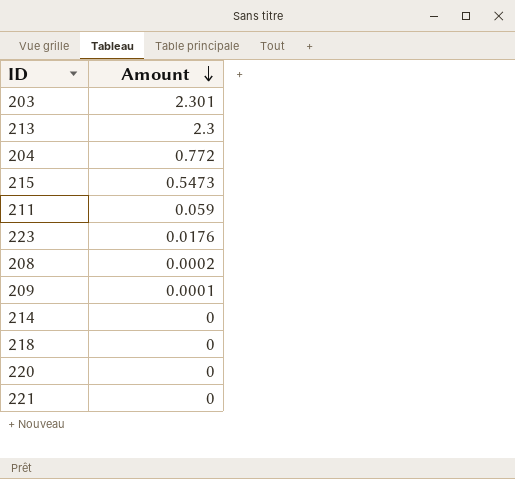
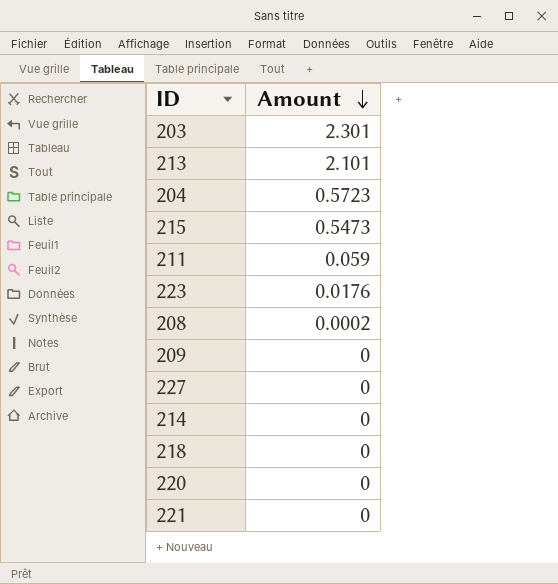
213 | Amount: 2.3 -> 2.101
204 | Amount: 0.772 -> 0.5723
209 | Amount: 0.0001 -> 0
row 227: none -> 0

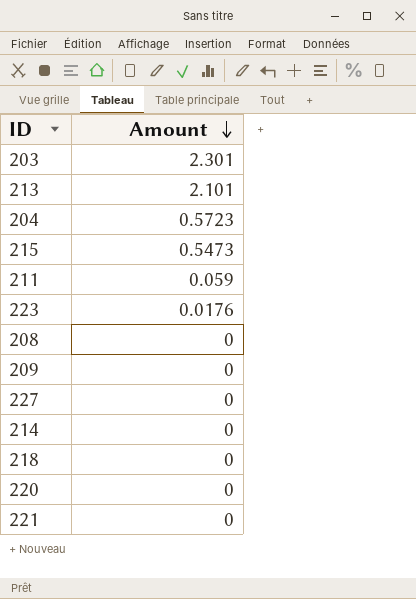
208 | Amount: 0.0002 -> 0

